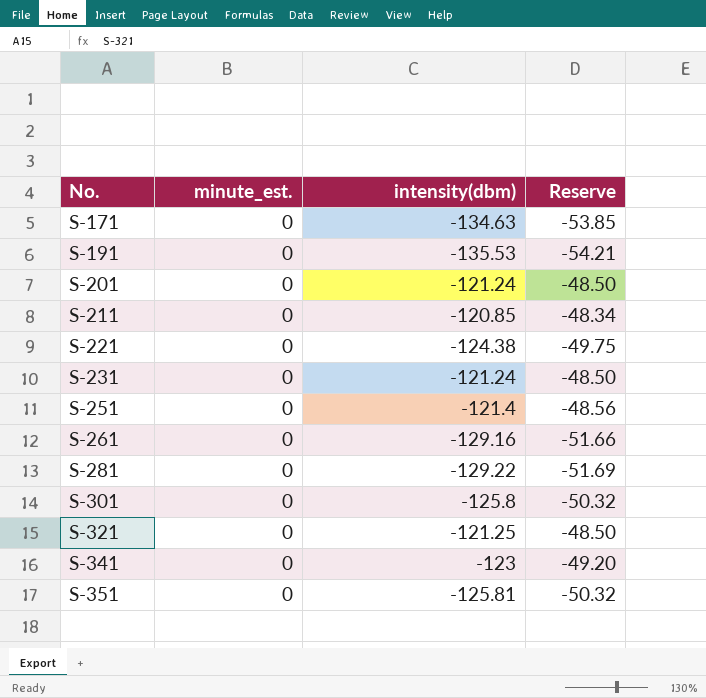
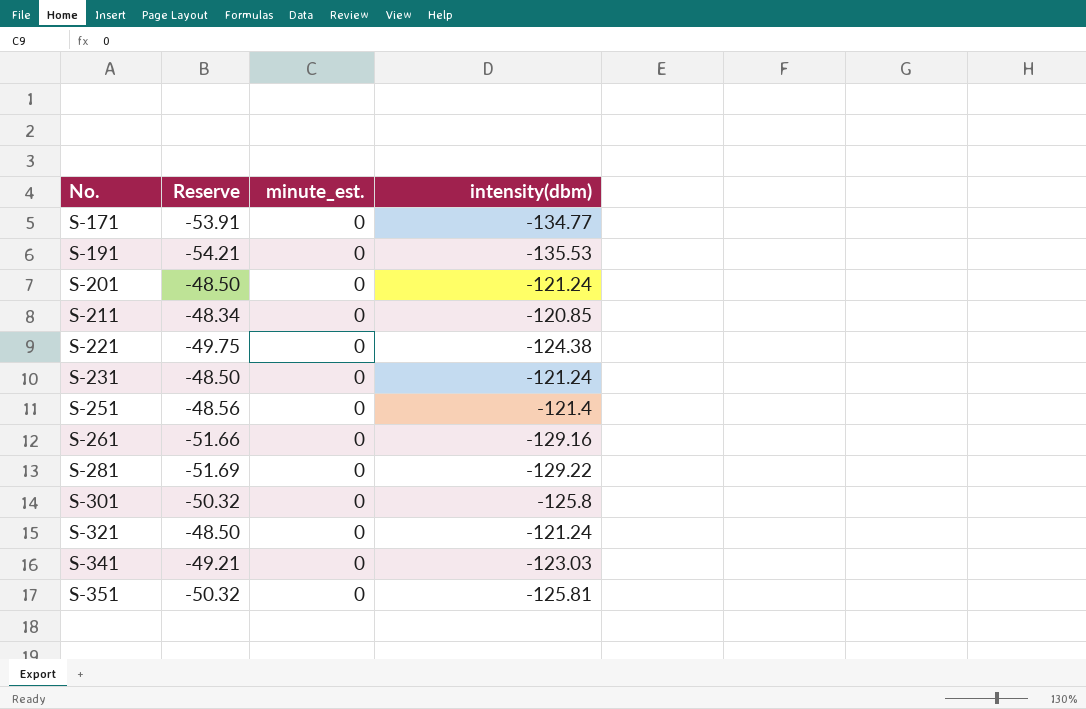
column Reserve | position: 4 -> 2
S-171 | Reserve: -53.85 -> -53.91
S-171 | intensity(dbm): -134.63 -> -134.77
S-321 | intensity(dbm): -121.25 -> -121.24
S-341 | Reserve: -49.20 -> -49.21
S-341 | intensity(dbm): -123 -> -123.03

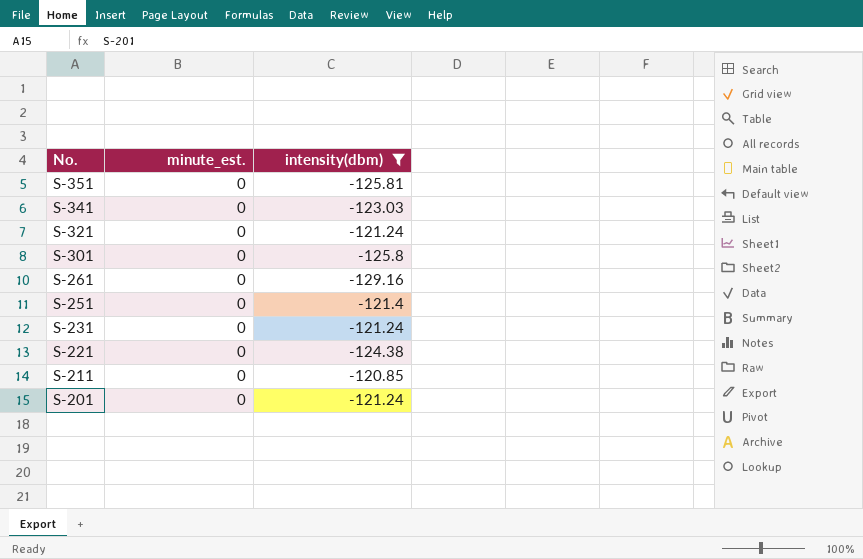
filter: none -> intensity(dbm) >= -129.16
row order: No. ascending -> No. descending
column Reserve | formula: [intensity(dbm)] * 0.4 -> none

